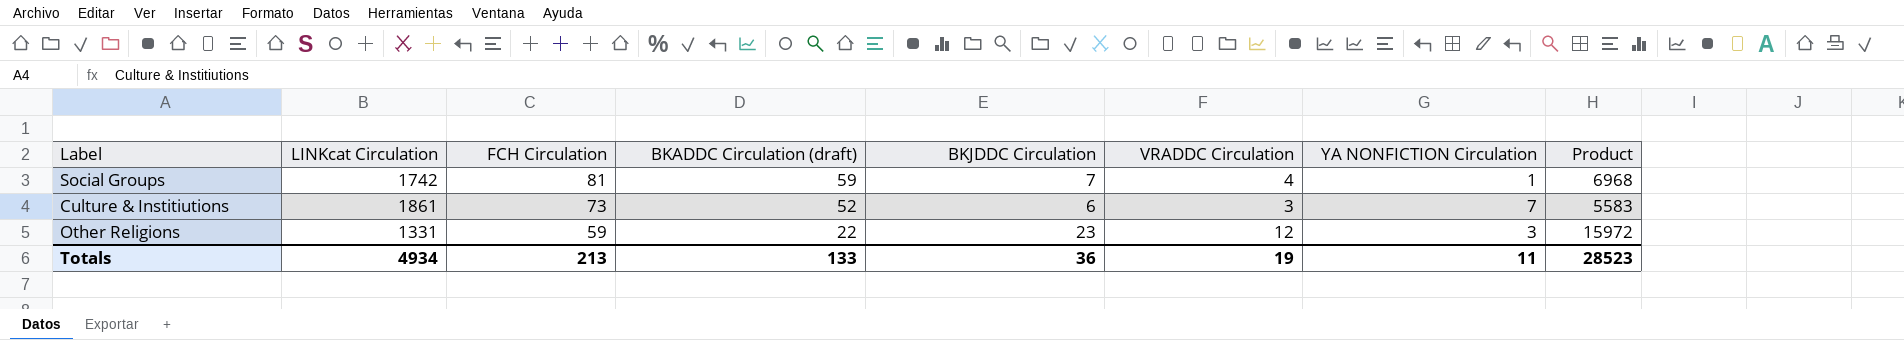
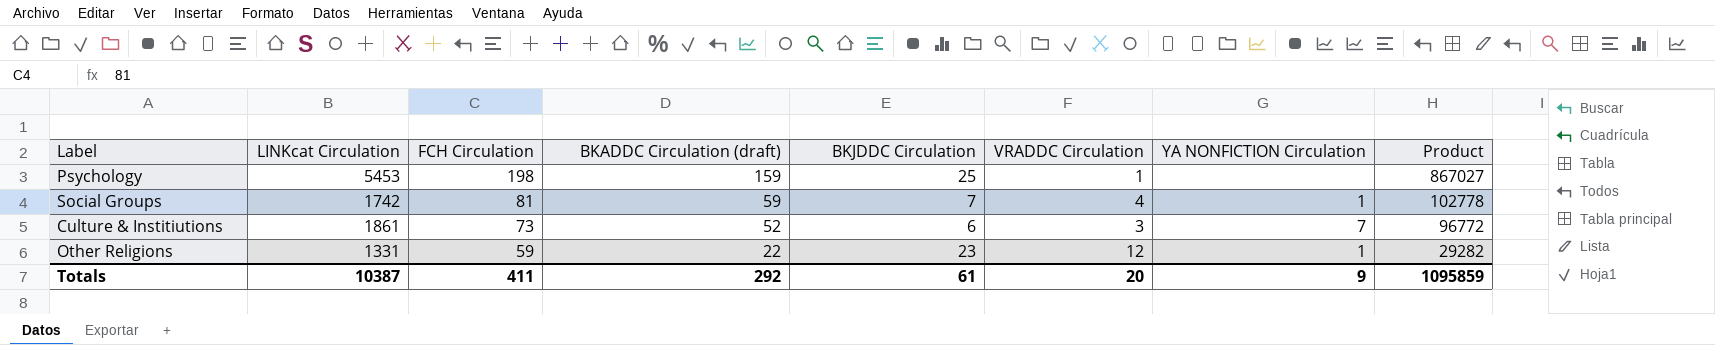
column Product | formula: [LINKcat Circulation] * [VRADDC Circulation] -> [LINKcat Circulation] * [BKADDC Circulation (draft)]
row Psychology: none -> 5453 | 198 | 159 | 25 | 1 | none | 867027
Other Religions | YA NONFICTION Circulation: 3 -> 1
Totals | LINKcat Circulation: 4934 -> 10387
Totals | FCH Circulation: 213 -> 411
Totals | BKADDC Circulation (draft): 133 -> 292
Totals | BKJDDC Circulation: 36 -> 61
Totals | VRADDC Circulation: 19 -> 20
Totals | YA NONFICTION Circulation: 11 -> 9
Totals | Product: 28523 -> 1095859

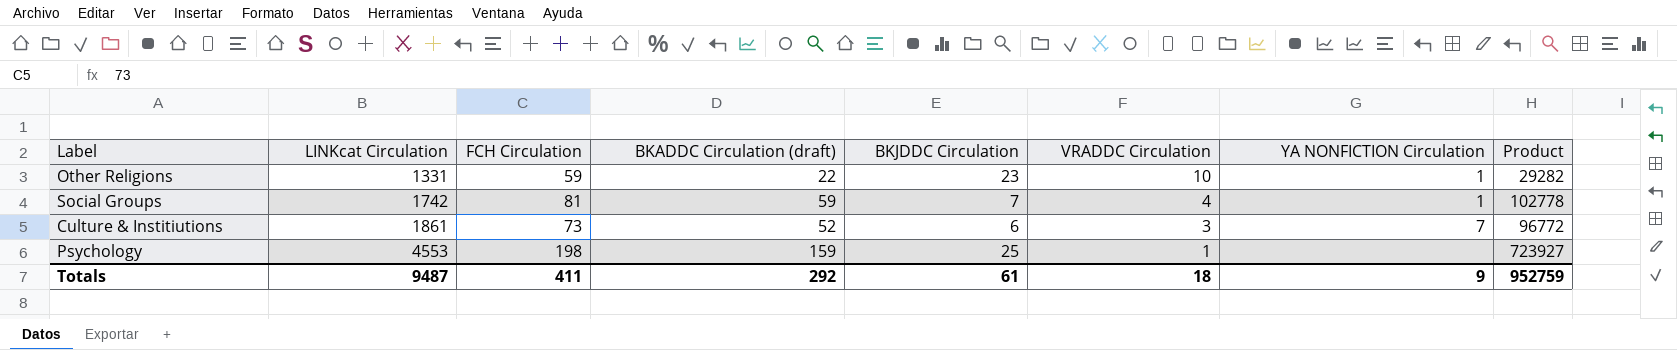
row order: FCH Circulation descending -> LINKcat Circulation ascending
Other Religions | VRADDC Circulation: 12 -> 10
Psychology | LINKcat Circulation: 5453 -> 4553
Psychology | Product: 867027 -> 723927
Totals | LINKcat Circulation: 10387 -> 9487
Totals | VRADDC Circulation: 20 -> 18
Totals | Product: 1095859 -> 952759

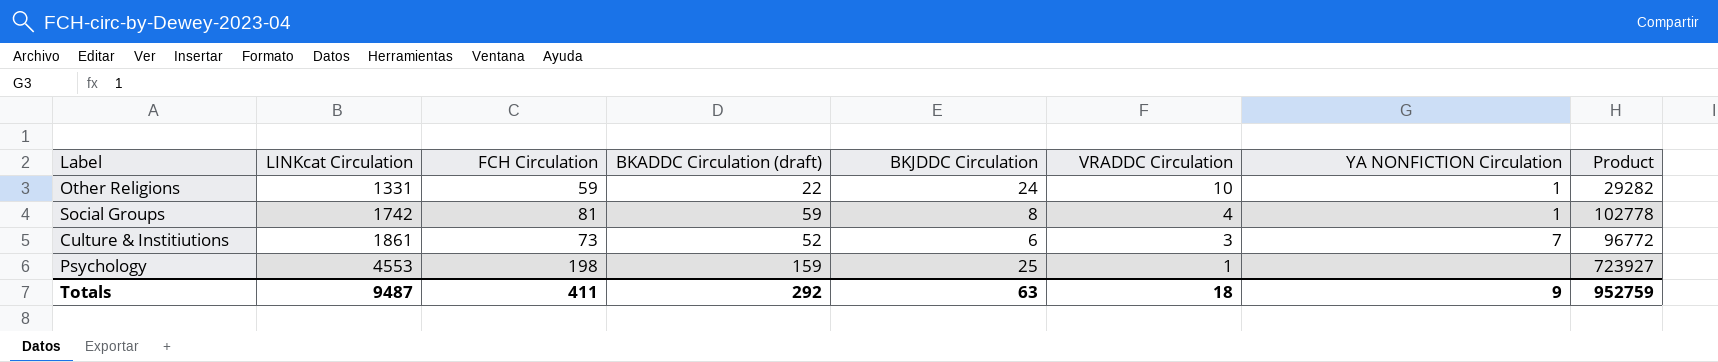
Other Religions | BKJDDC Circulation: 23 -> 24
Social Groups | BKJDDC Circulation: 7 -> 8
Totals | BKJDDC Circulation: 61 -> 63

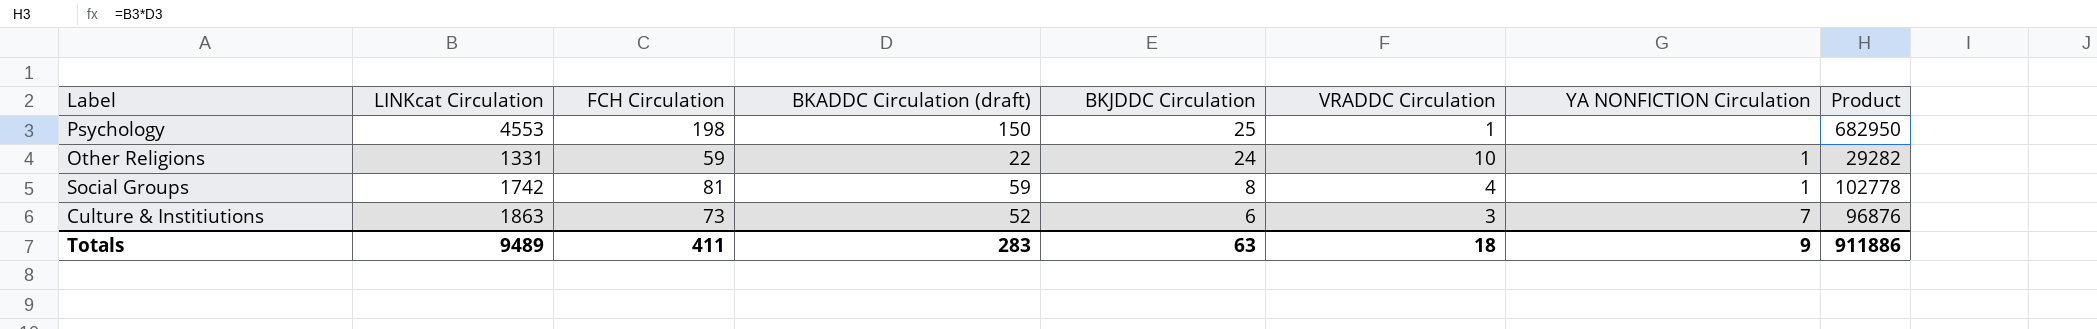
row order: LINKcat Circulation ascending -> BKJDDC Circulation descending
Psychology | BKADDC Circulation (draft): 159 -> 150
Psychology | Product: 723927 -> 682950
Culture & Institiutions | LINKcat Circulation: 1861 -> 1863
Culture & Institiutions | Product: 96772 -> 96876
Totals | LINKcat Circulation: 9487 -> 9489
Totals | BKADDC Circulation (draft): 292 -> 283
Totals | Product: 952759 -> 911886

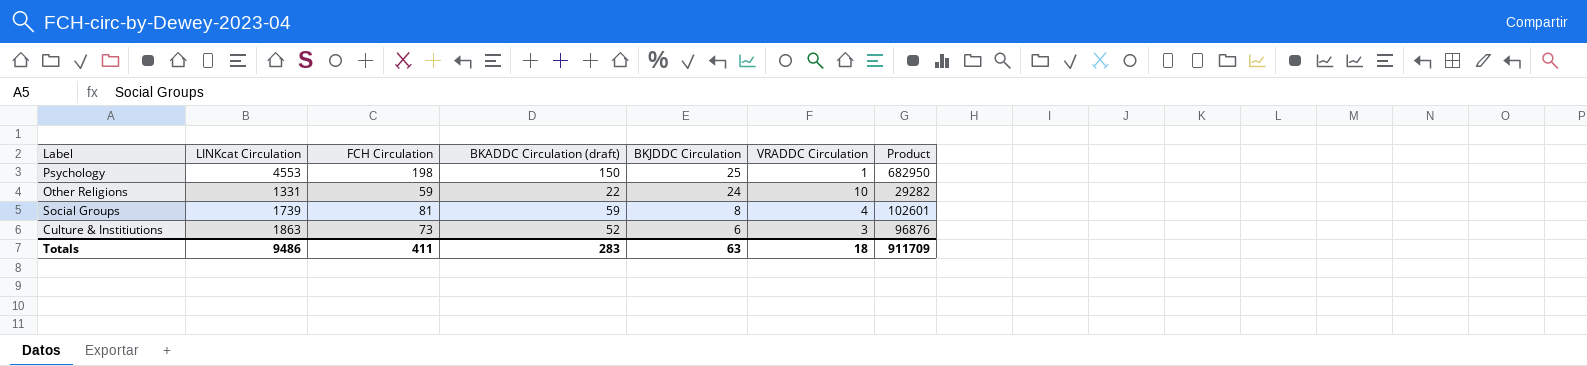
column YA NONFICTION Circulation | position: 7 -> none
Social Groups | LINKcat Circulation: 1742 -> 1739
Social Groups | Product: 102778 -> 102601
Totals | LINKcat Circulation: 9489 -> 9486
Totals | Product: 911886 -> 911709

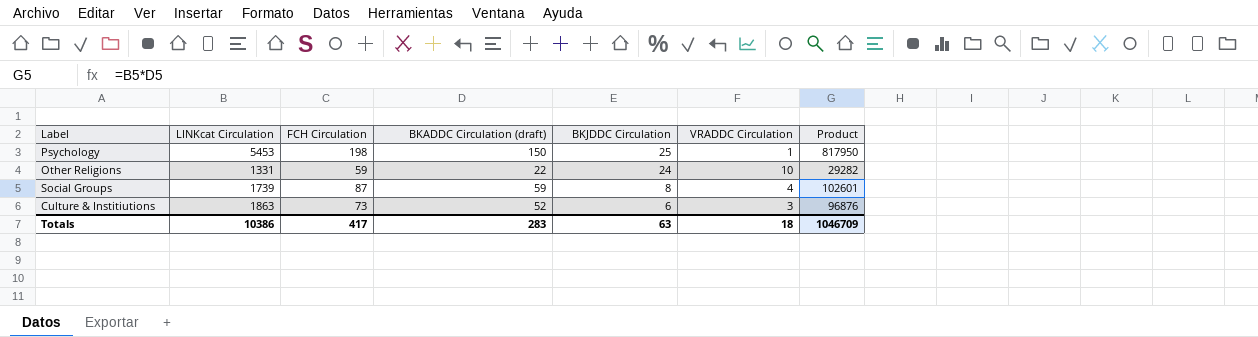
Psychology | LINKcat Circulation: 4553 -> 5453
Psychology | Product: 682950 -> 817950
Social Groups | FCH Circulation: 81 -> 87
Totals | LINKcat Circulation: 9486 -> 10386
Totals | FCH Circulation: 411 -> 417
Totals | Product: 911709 -> 1046709

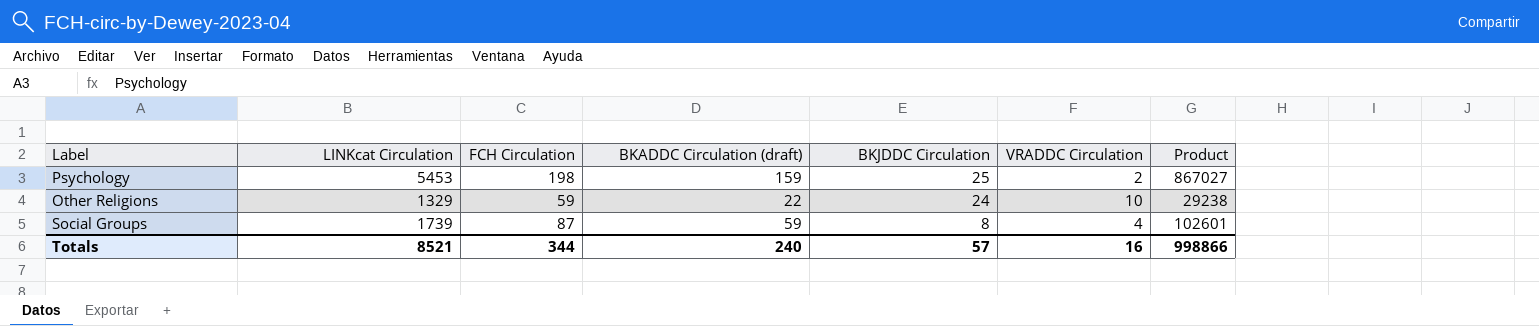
row Culture & Institiutions: 1863 | 73 | 52 | 6 | 3 | 96876 -> none
Psychology | BKADDC Circulation (draft): 150 -> 159
Psychology | VRADDC Circulation: 1 -> 2
Psychology | Product: 817950 -> 867027
Other Religions | LINKcat Circulation: 1331 -> 1329
Other Religions | Product: 29282 -> 29238
Totals | LINKcat Circulation: 10386 -> 8521
Totals | FCH Circulation: 417 -> 344
Totals | BKADDC Circulation (draft): 283 -> 240
Totals | BKJDDC Circulation: 63 -> 57
Totals | VRADDC Circulation: 18 -> 16
Totals | Product: 1046709 -> 998866

